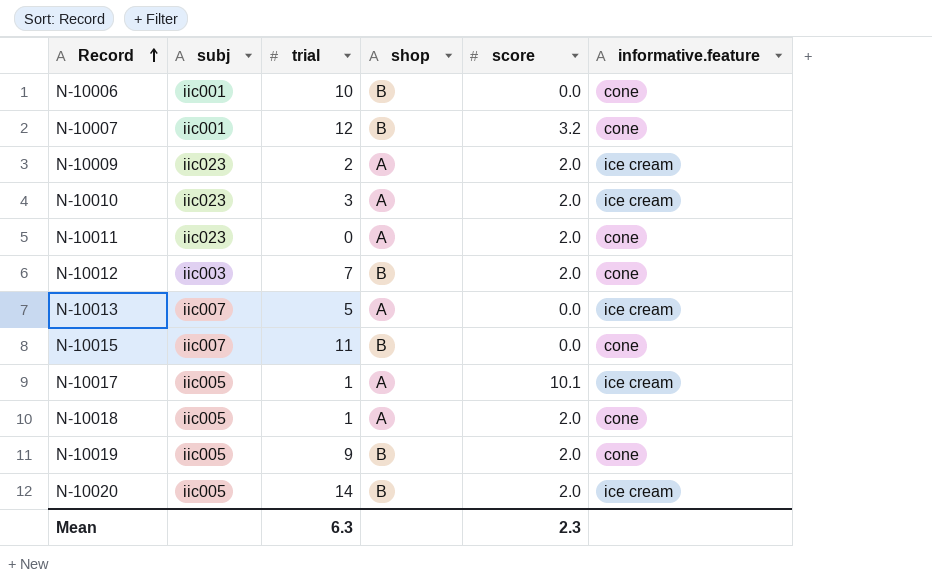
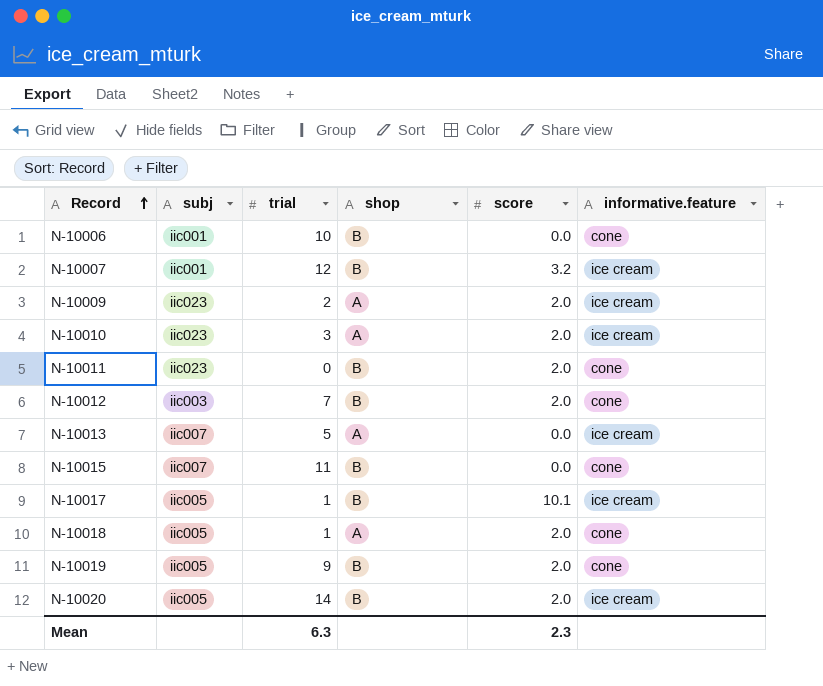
N-10007 | informative.feature: cone -> ice cream
N-10011 | shop: A -> B
N-10017 | shop: A -> B

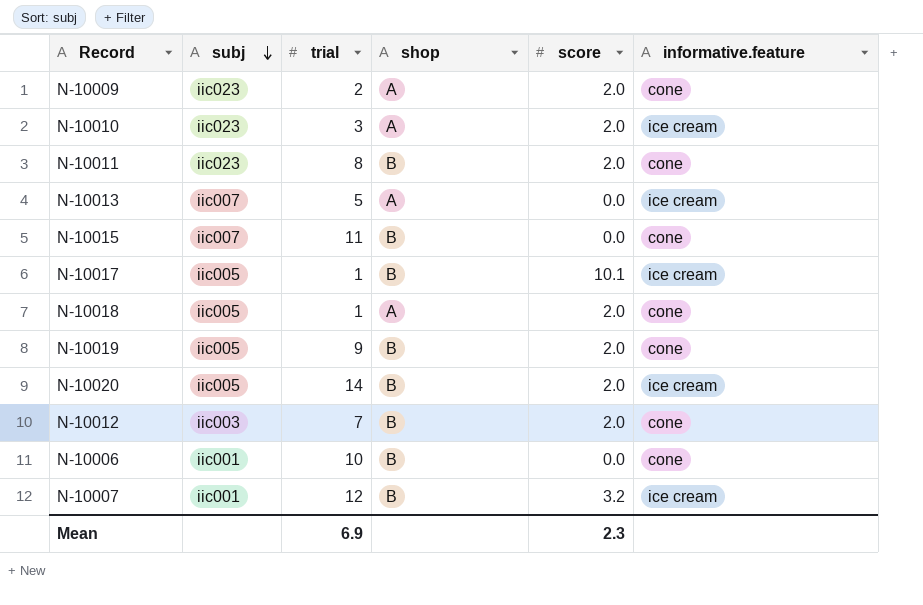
row order: Record ascending -> subj descending
N-10009 | informative.feature: ice cream -> cone
N-10011 | trial: 0 -> 8
Mean | trial: 6.3 -> 6.9

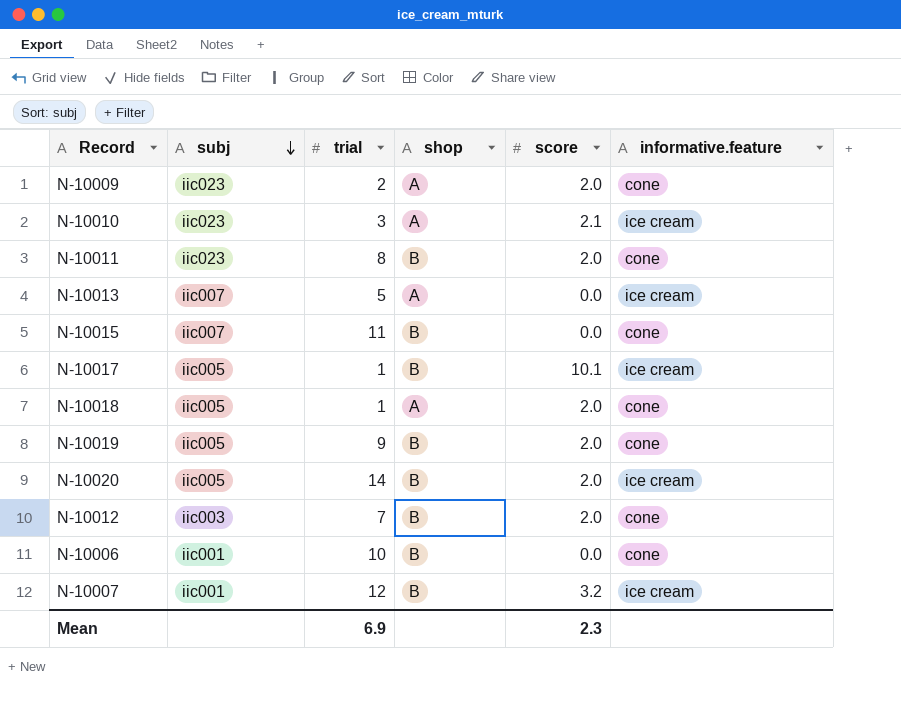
N-10010 | score: 2.0 -> 2.1

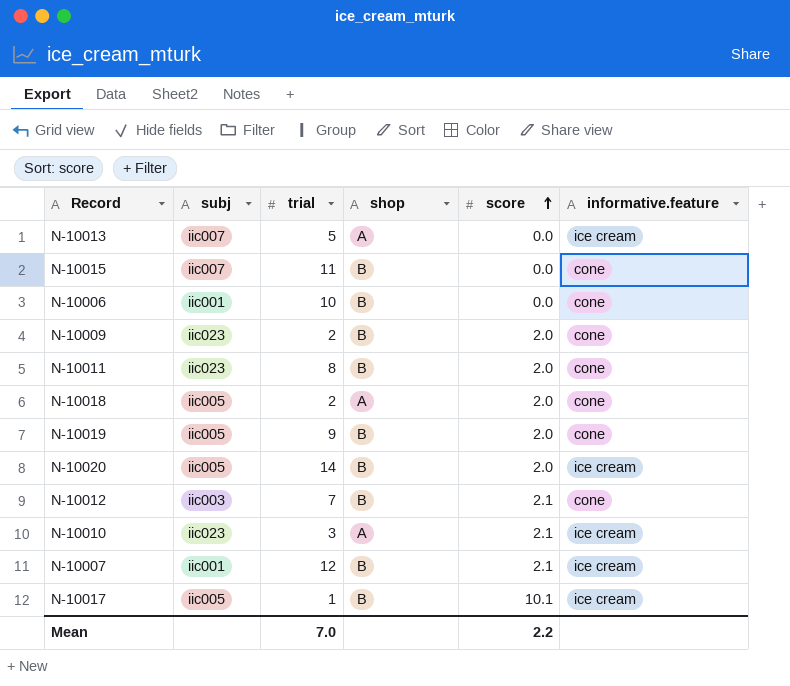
row order: subj descending -> score ascending
N-10009 | shop: A -> B
N-10018 | trial: 1 -> 2
N-10012 | score: 2.0 -> 2.1
N-10007 | score: 3.2 -> 2.1
Mean | trial: 6.9 -> 7.0
Mean | score: 2.3 -> 2.2

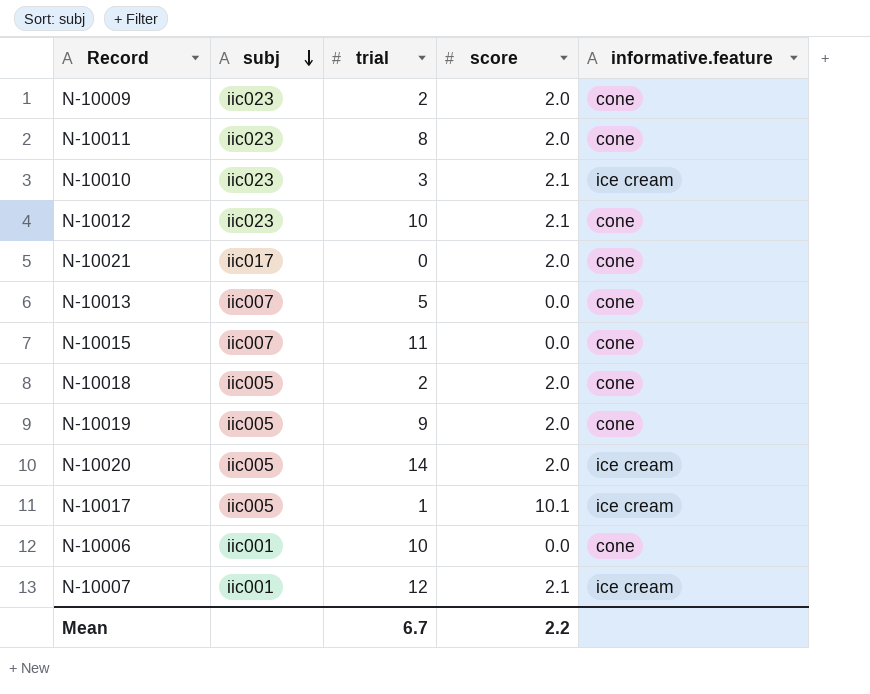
row order: score ascending -> subj descending
column shop | position: 4 -> none
N-10012 | subj: iic003 -> iic023
N-10012 | trial: 7 -> 10
row N-10021: none -> iic017 | 0 | 2.0 | cone
N-10013 | informative.feature: ice cream -> cone
Mean | trial: 7.0 -> 6.7

